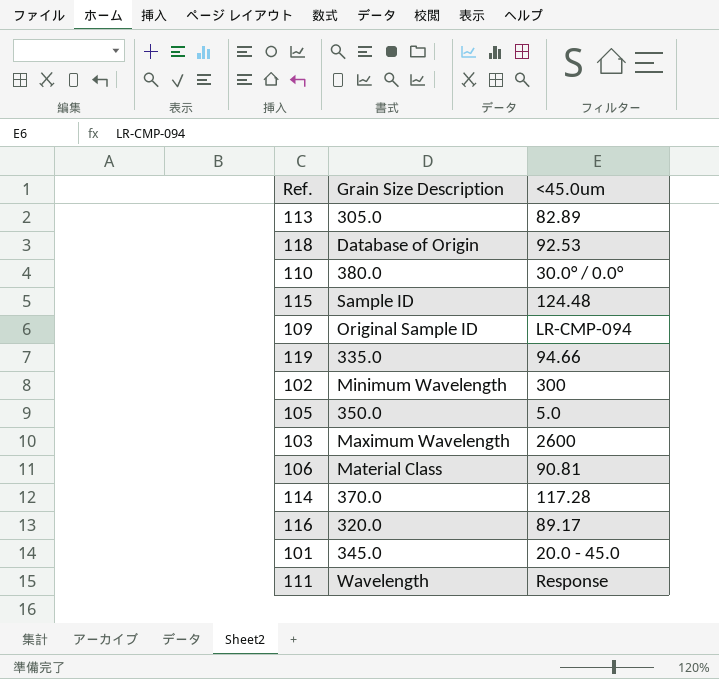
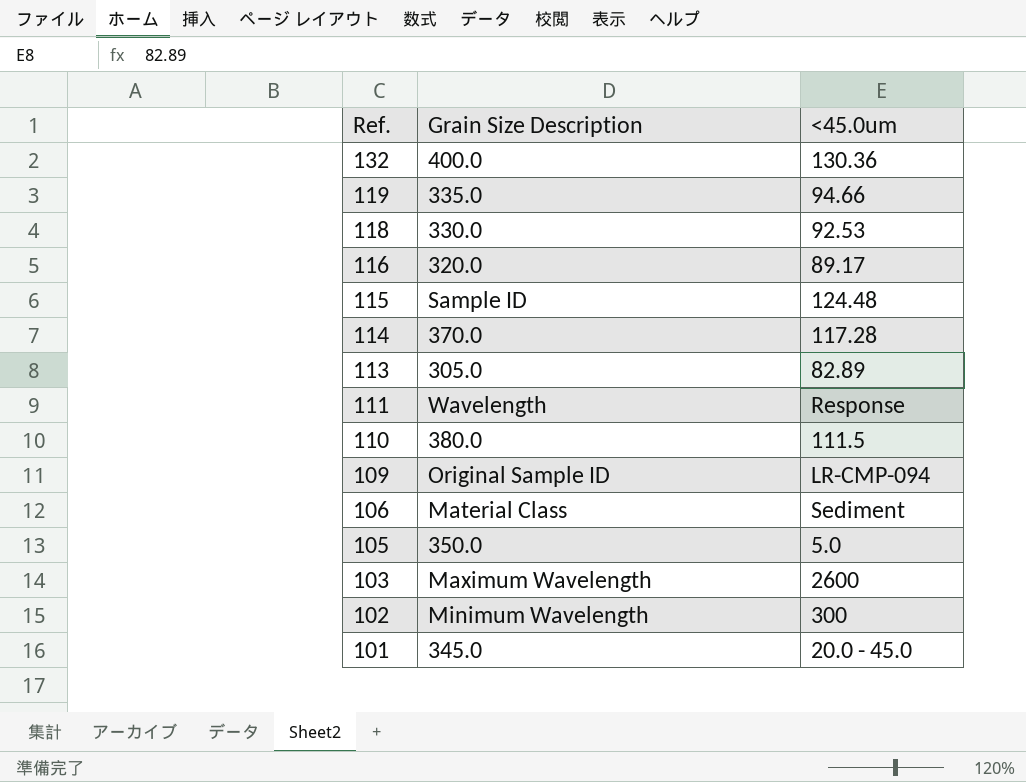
row order: none -> Ref. descending
row 132: none -> 400.0 | 130.36
118 | Grain Size Description: Database of Origin -> 330.0
110 | <45.0um: 30.0° / 0.0° -> 111.5
106 | <45.0um: 90.81 -> Sediment

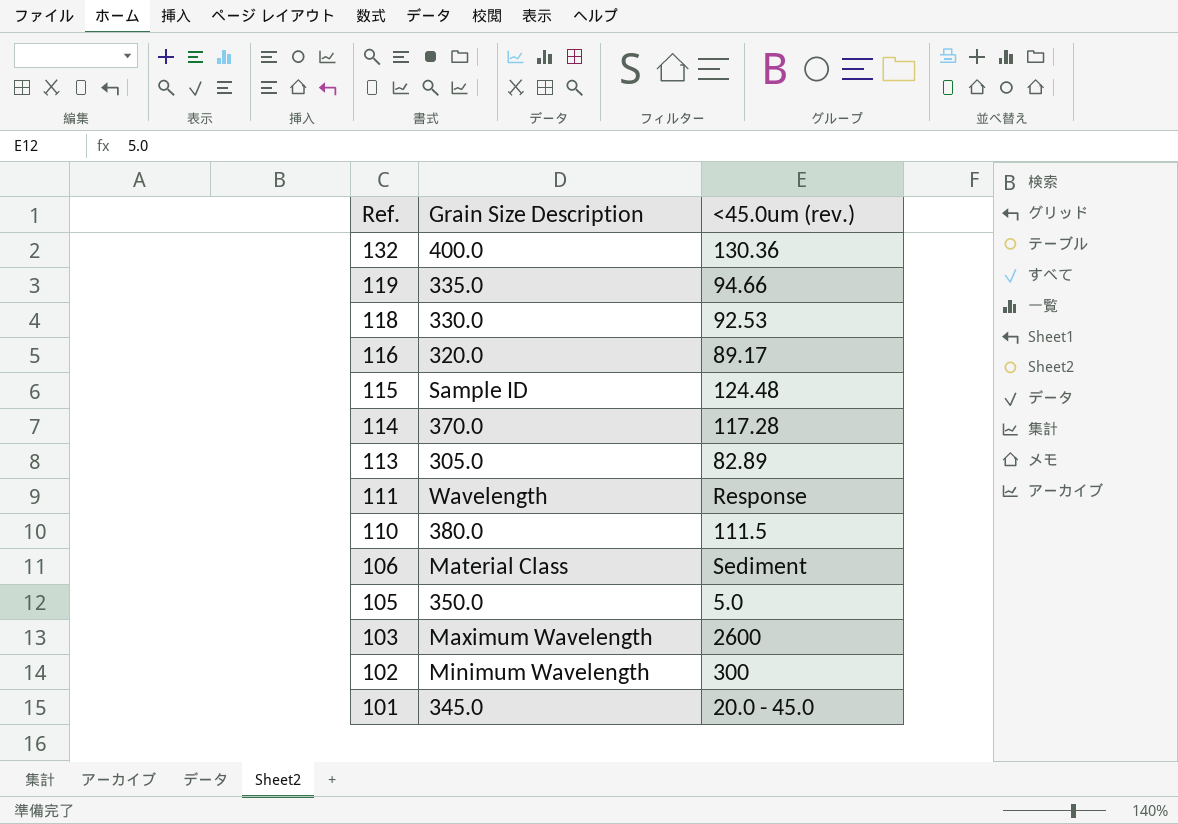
column name: <45.0um -> <45.0um (rev.)
row 109: Original Sample ID | LR-CMP-094 -> none

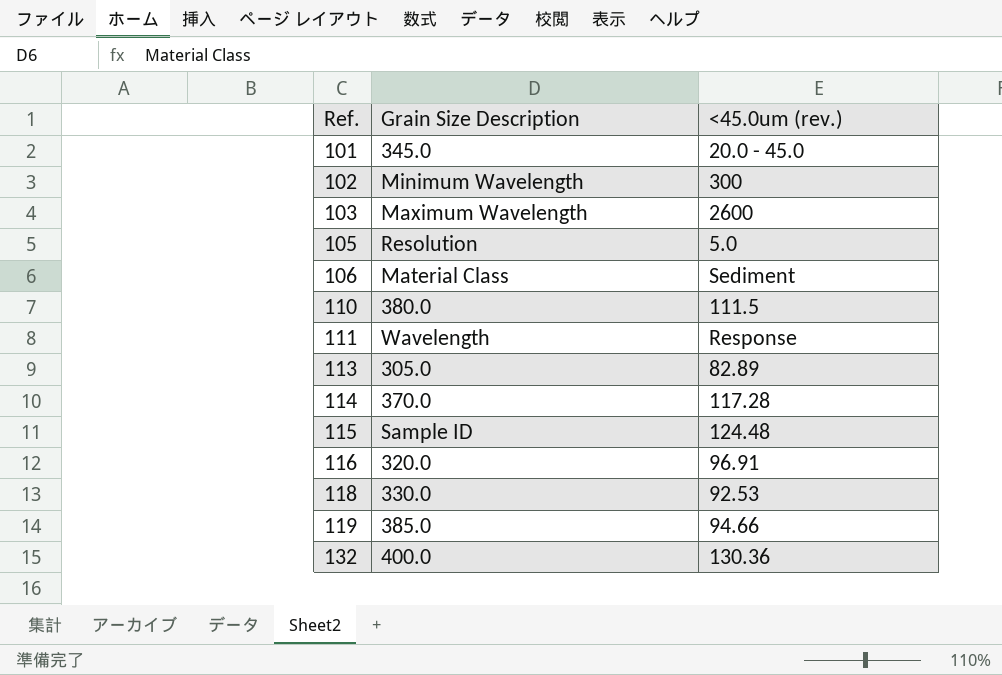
row order: Ref. descending -> Ref. ascending
105 | Grain Size Description: 350.0 -> Resolution
116 | <45.0um (rev.): 89.17 -> 96.91
119 | Grain Size Description: 335.0 -> 385.0

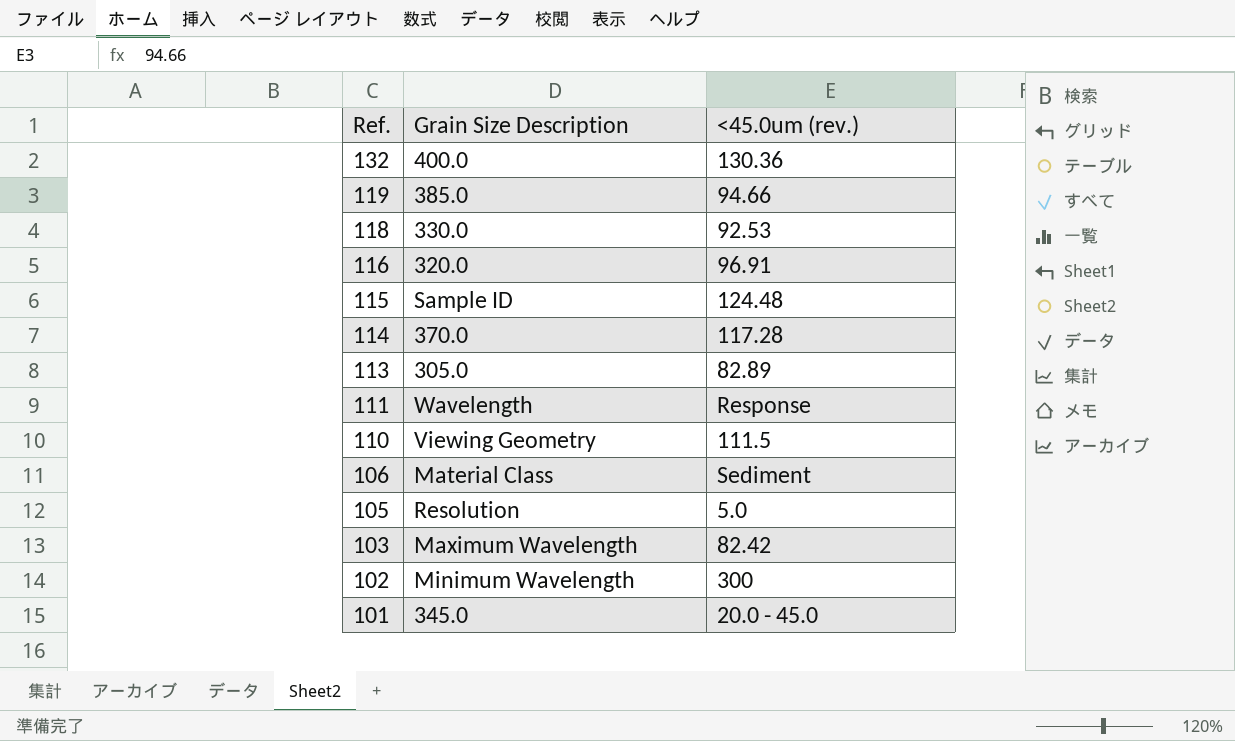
row order: Ref. ascending -> Ref. descending
110 | Grain Size Description: 380.0 -> Viewing Geometry
103 | <45.0um (rev.): 2600 -> 82.42

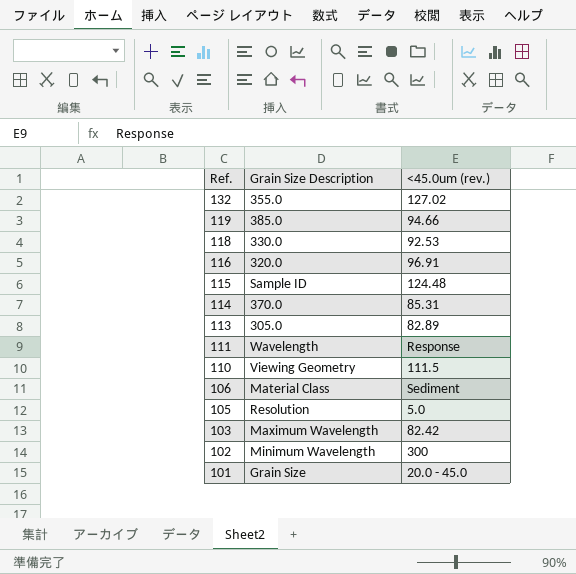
132 | Grain Size Description: 400.0 -> 355.0
132 | <45.0um (rev.): 130.36 -> 127.02
114 | <45.0um (rev.): 117.28 -> 85.31
101 | Grain Size Description: 345.0 -> Grain Size

